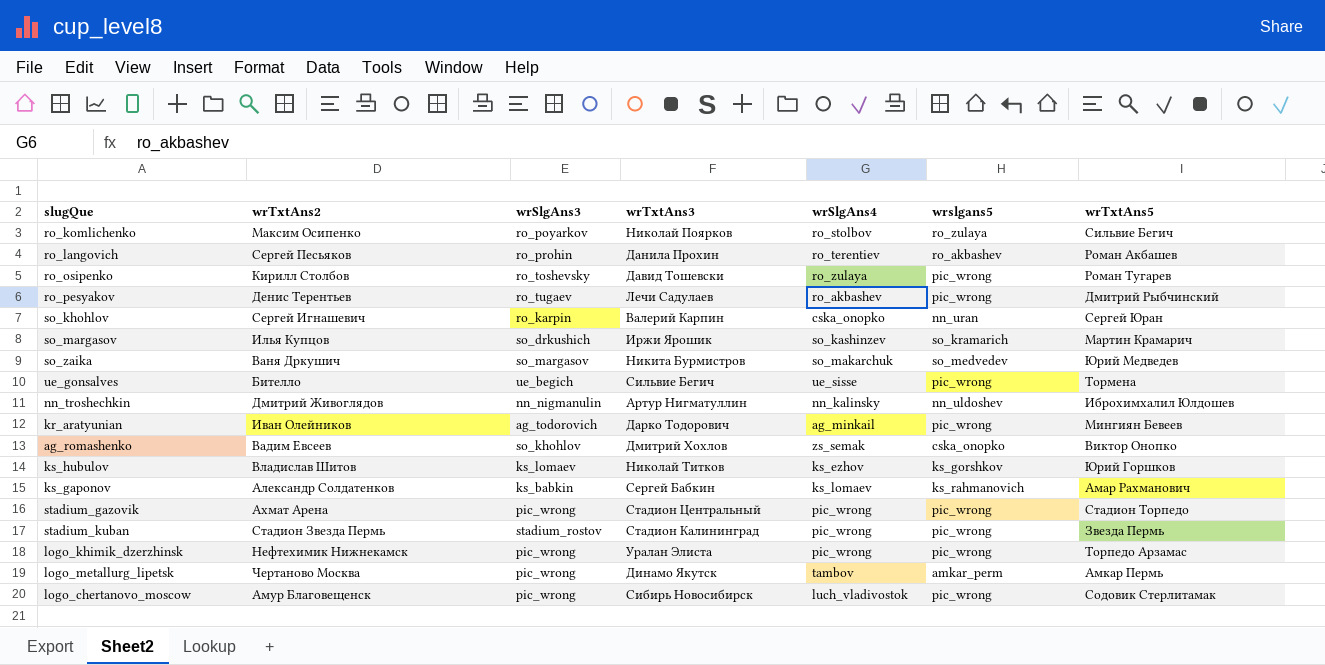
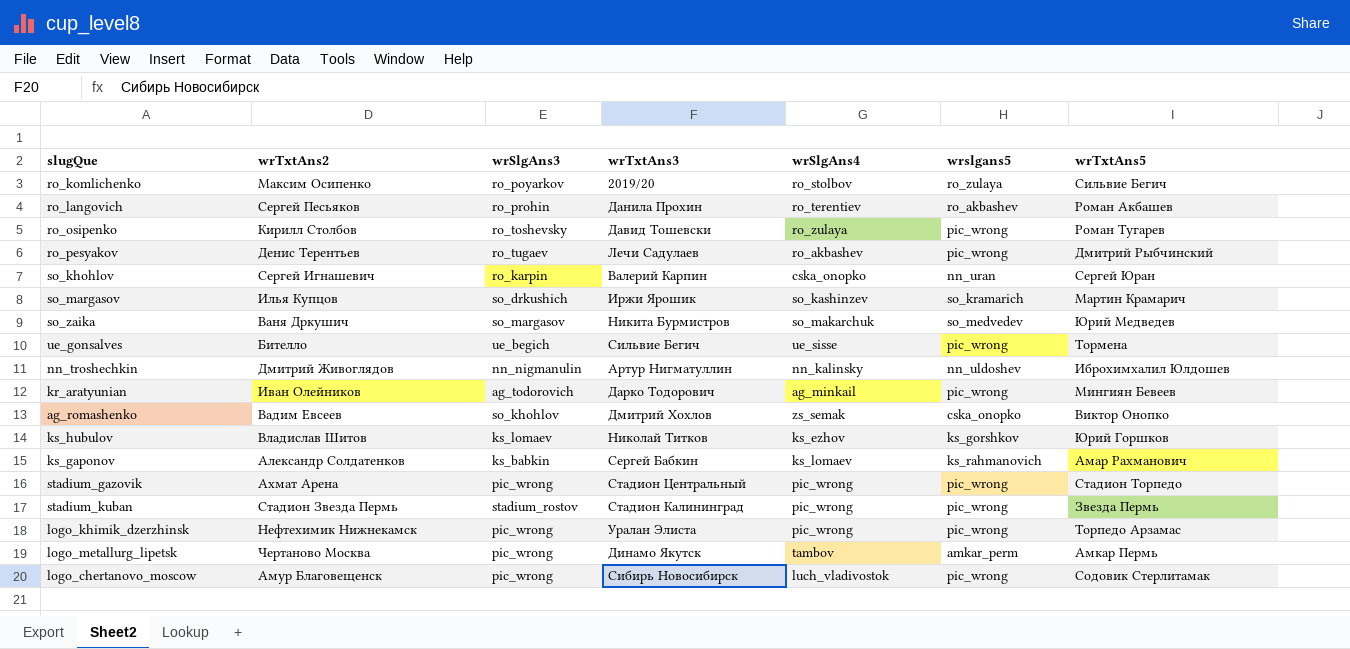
ro_komlichenko | wrTxtAns3: Николай Поярков -> 2019/20

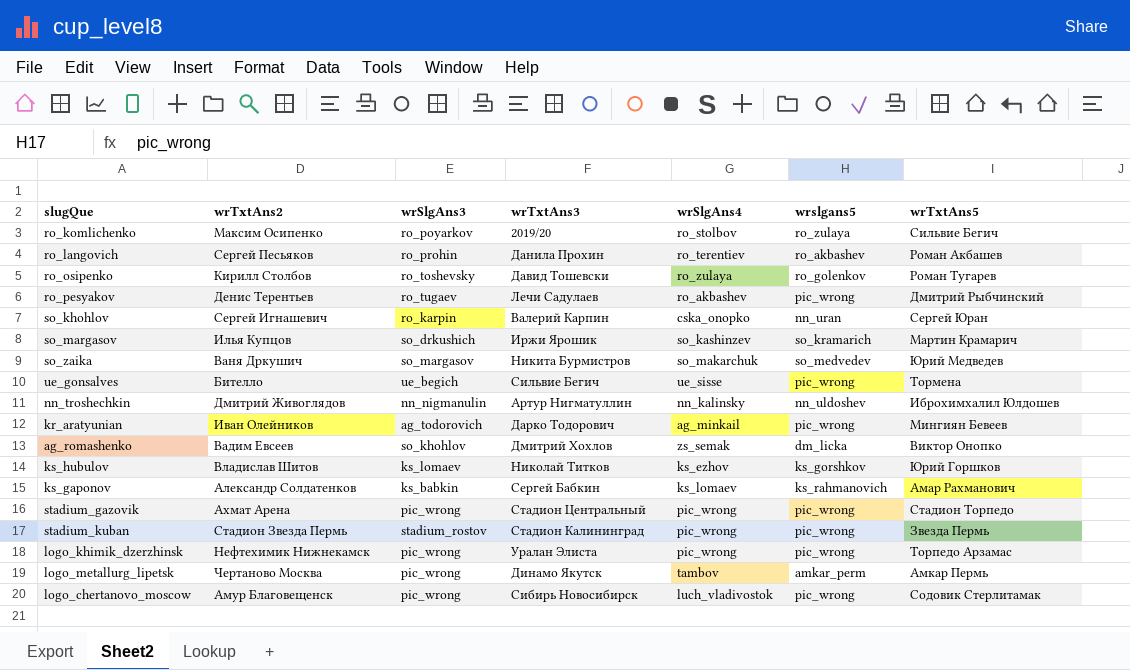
ro_osipenko | wrslgans5: pic_wrong -> ro_golenkov
ag_romashenko | wrslgans5: cska_onopko -> dm_licka

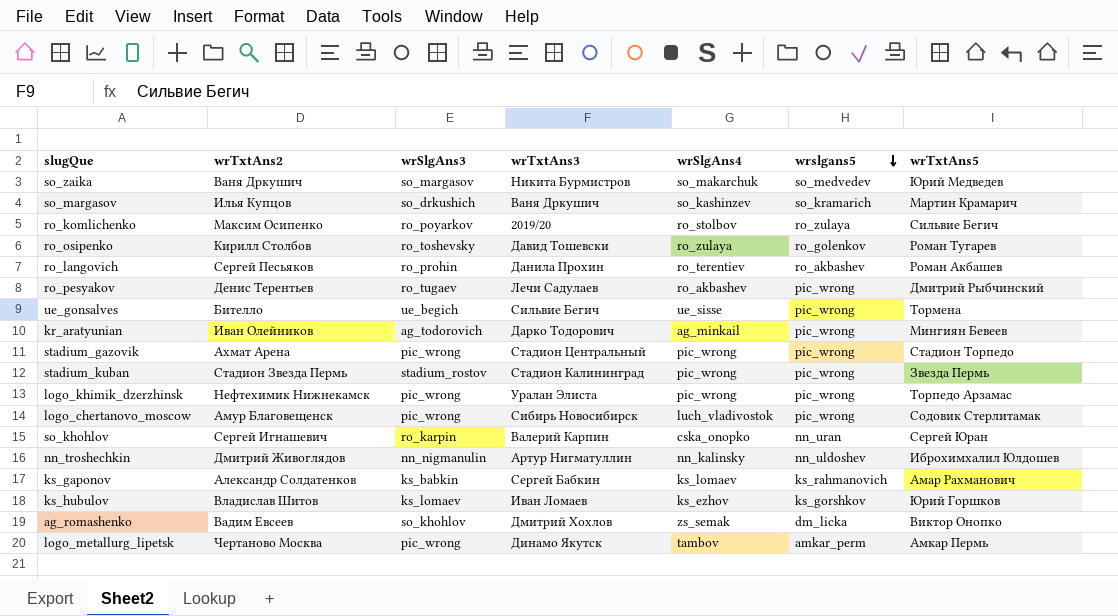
row order: none -> wrslgans5 descending
so_margasov | wrTxtAns3: Иржи Ярошик -> Ваня Дркушич
ks_hubulov | wrTxtAns3: Николай Титков -> Иван Ломаев

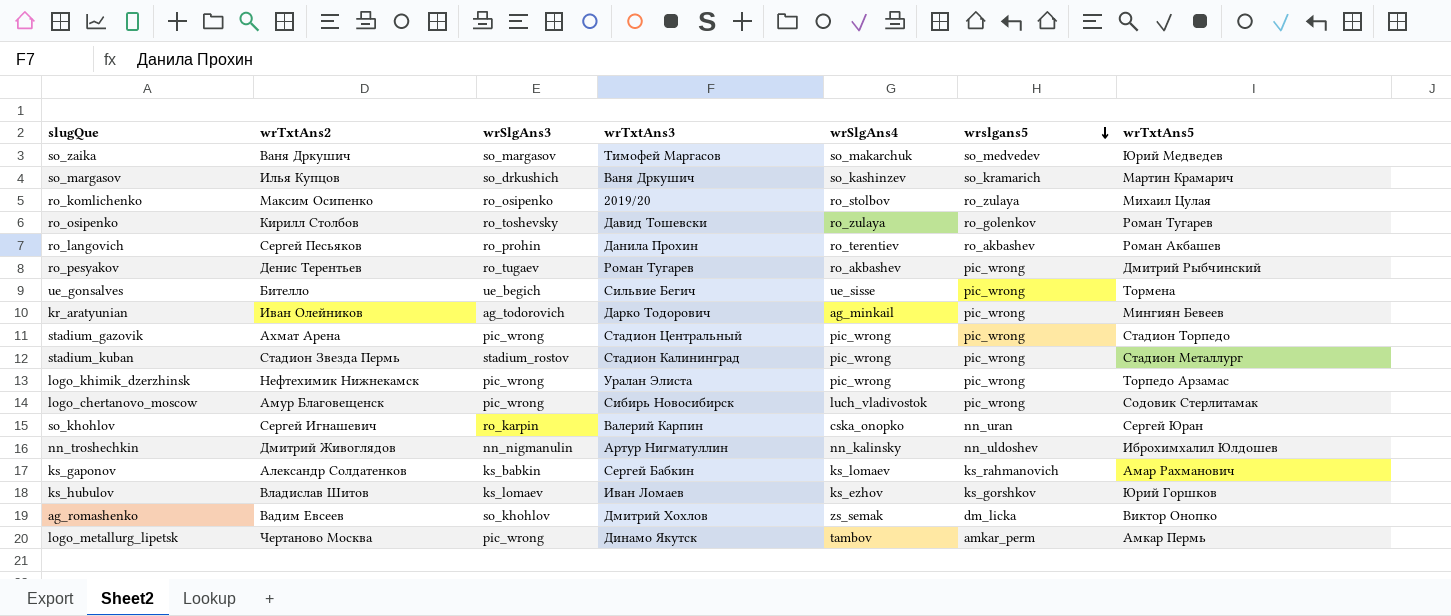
so_zaika | wrTxtAns3: Никита Бурмистров -> Тимофей Маргасов
ro_komlichenko | wrSlgAns3: ro_poyarkov -> ro_osipenko
ro_komlichenko | wrTxtAns5: Сильвие Бегич -> Михаил Цулая
ro_pesyakov | wrTxtAns3: Лечи Садулаев -> Роман Тугарев
stadium_kuban | wrTxtAns5: Звезда Пермь -> Стадион Металлург

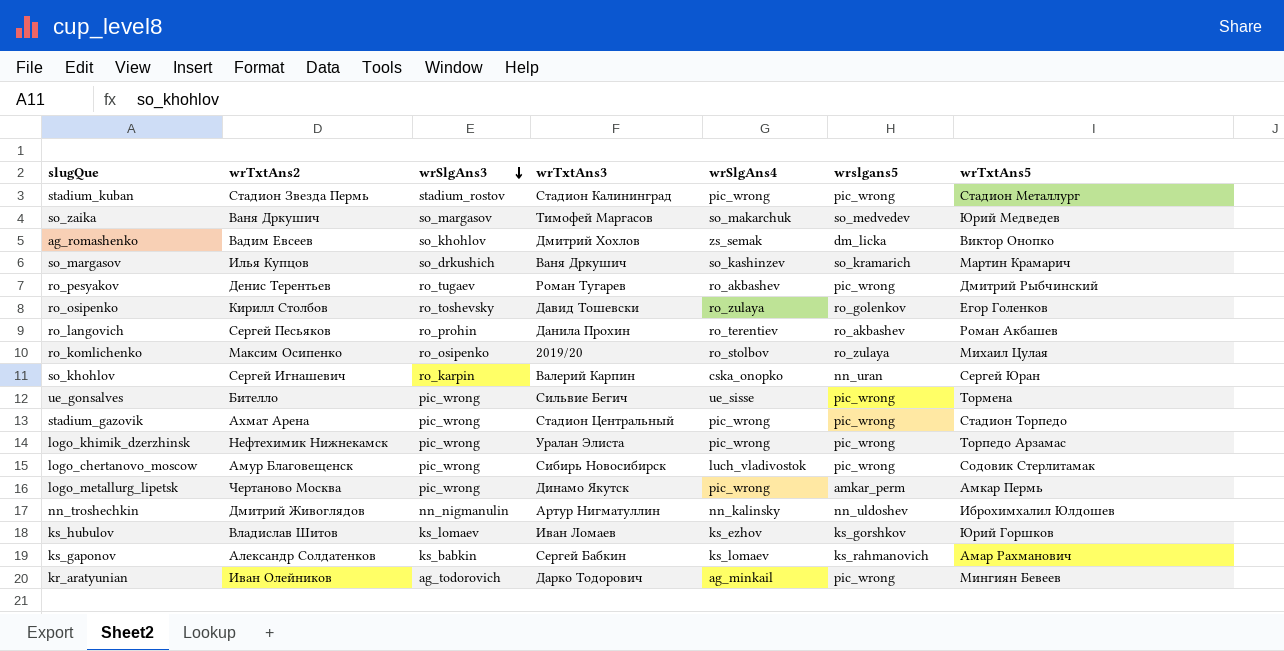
row order: wrslgans5 descending -> wrSlgAns3 descending
ro_osipenko | wrTxtAns5: Роман Тугарев -> Егор Голенков
ue_gonsalves | wrSlgAns3: ue_begich -> pic_wrong
logo_metallurg_lipetsk | wrSlgAns4: tambov -> pic_wrong

